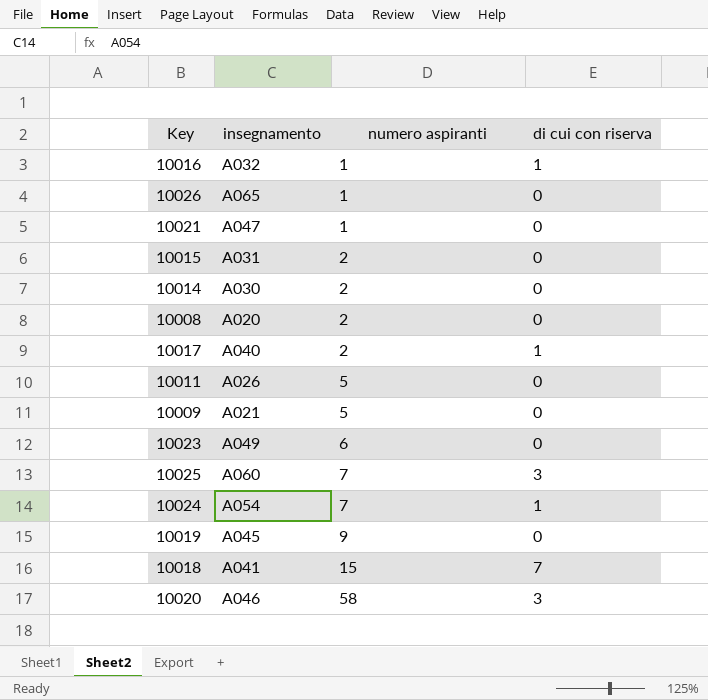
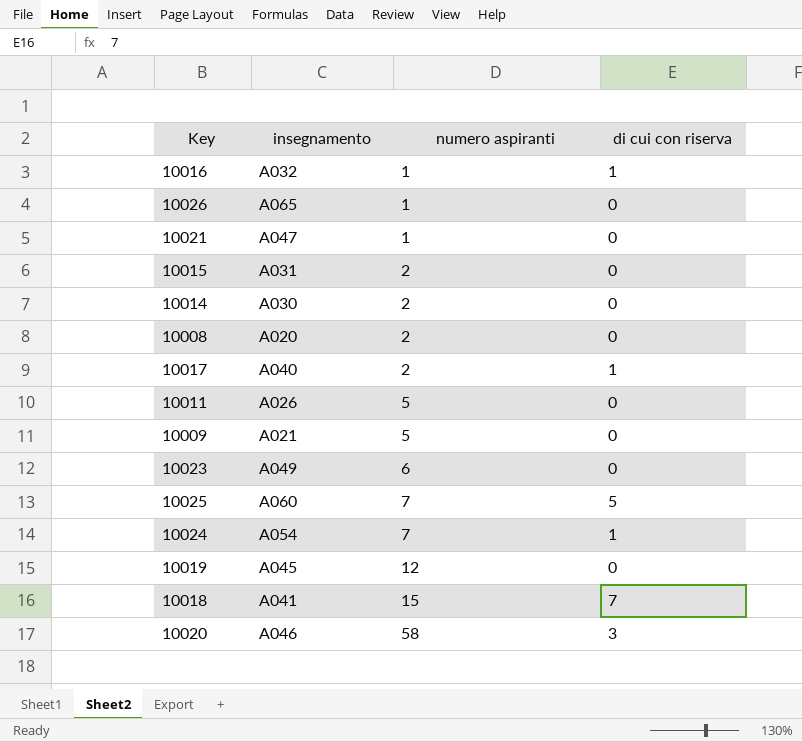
10025 | di cui con riserva: 3 -> 5
10019 | numero aspiranti: 9 -> 12

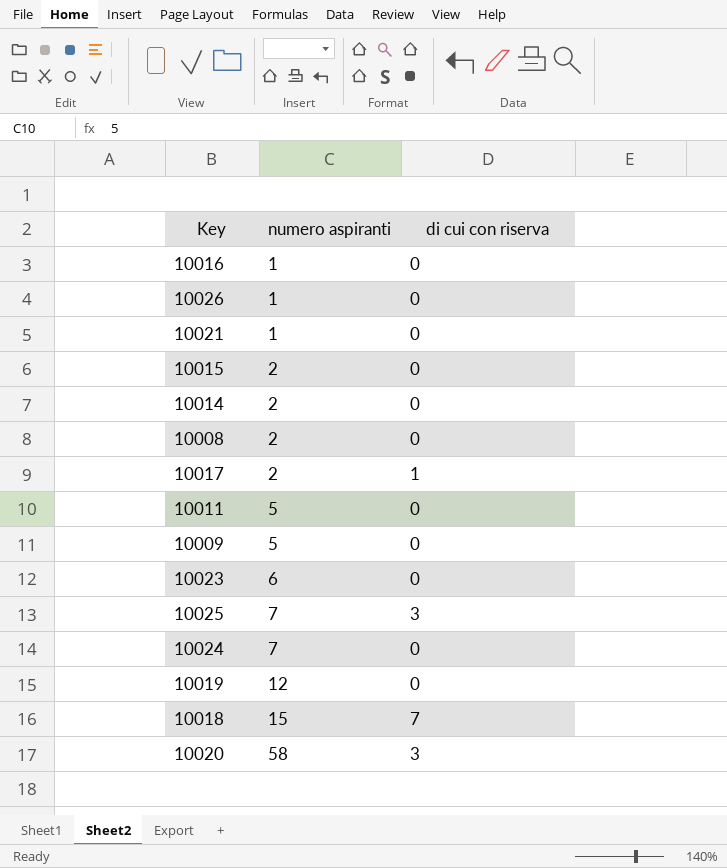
column insegnamento | position: 2 -> none
10016 | di cui con riserva: 1 -> 0
10025 | di cui con riserva: 5 -> 3
10024 | di cui con riserva: 1 -> 0

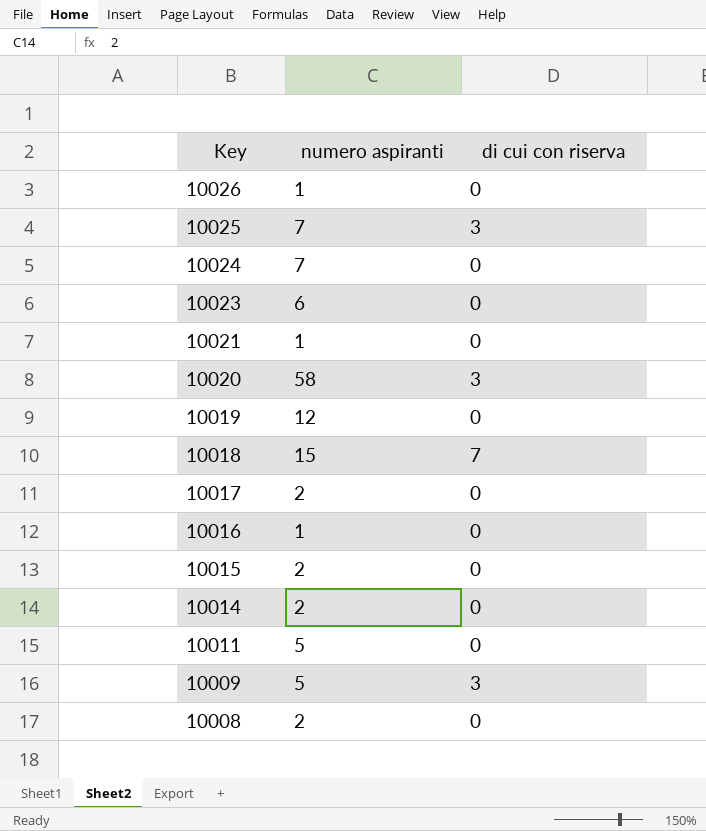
row order: numero aspiranti ascending -> Key descending
10017 | di cui con riserva: 1 -> 0
10009 | di cui con riserva: 0 -> 3

